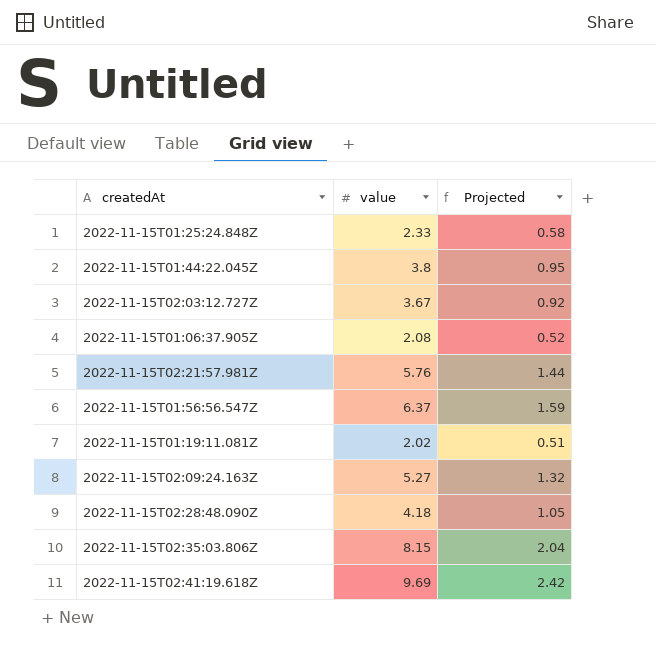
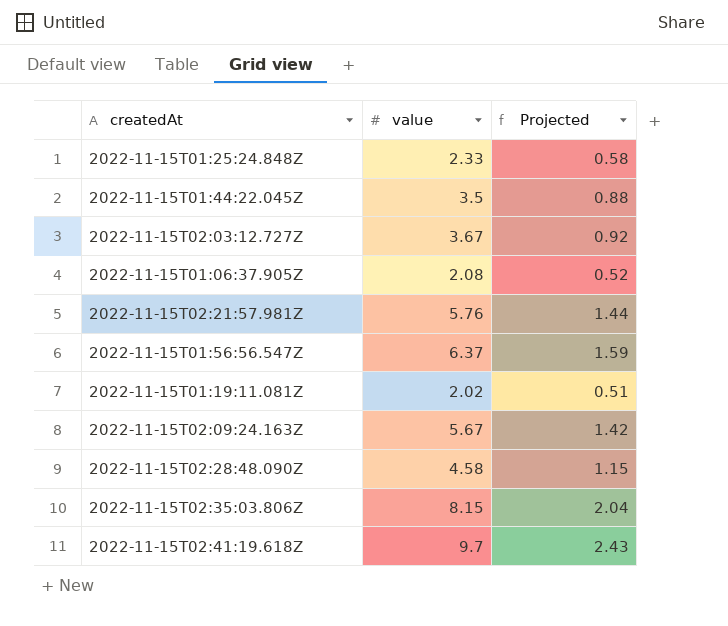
2022-11-15T01:44:22.045Z | value: 3.8 -> 3.5
2022-11-15T01:44:22.045Z | Projected: 0.95 -> 0.88
2022-11-15T02:09:24.163Z | value: 5.27 -> 5.67
2022-11-15T02:09:24.163Z | Projected: 1.32 -> 1.42
2022-11-15T02:28:48.090Z | value: 4.18 -> 4.58
2022-11-15T02:28:48.090Z | Projected: 1.05 -> 1.15
2022-11-15T02:41:19.618Z | value: 9.69 -> 9.7
2022-11-15T02:41:19.618Z | Projected: 2.42 -> 2.43

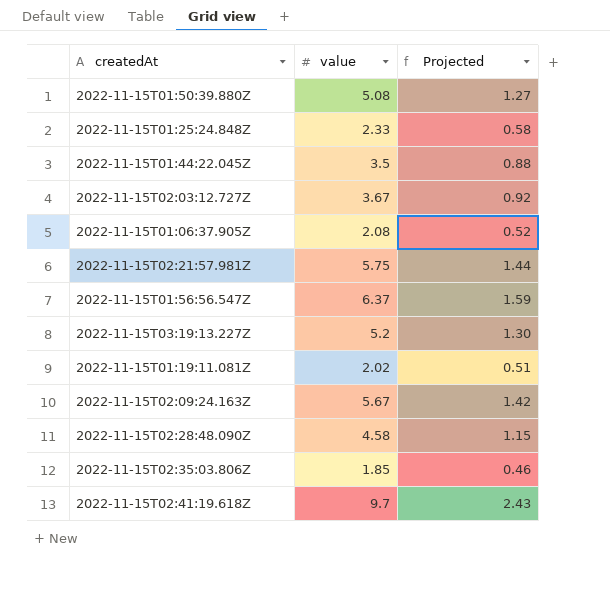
row 2022-11-15T01:50:39.880Z: none -> 5.08 | 1.27
2022-11-15T02:21:57.981Z | value: 5.76 -> 5.75
row 2022-11-15T03:19:13.227Z: none -> 5.2 | 1.30
2022-11-15T02:35:03.806Z | value: 8.15 -> 1.85
2022-11-15T02:35:03.806Z | Projected: 2.04 -> 0.46

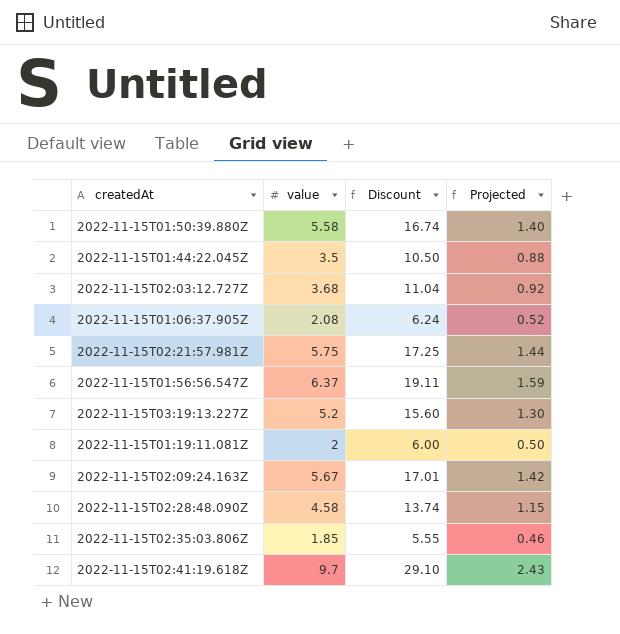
column Discount | formula: none -> [value] * 3
row 2022-11-15T01:25:24.848Z: 2.33 | 0.58 -> none
2022-11-15T01:50:39.880Z | value: 5.08 -> 5.58
2022-11-15T01:50:39.880Z | Projected: 1.27 -> 1.40
2022-11-15T02:03:12.727Z | value: 3.67 -> 3.68
2022-11-15T01:19:11.081Z | value: 2.02 -> 2
2022-11-15T01:19:11.081Z | Projected: 0.51 -> 0.50

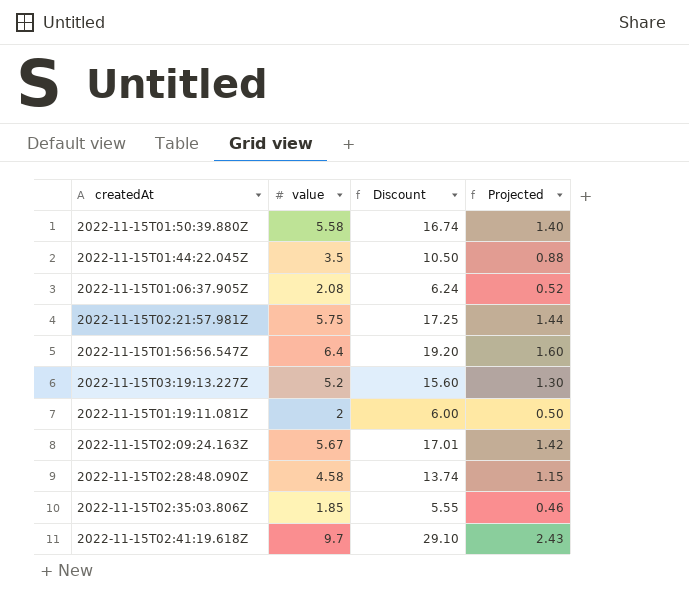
row 2022-11-15T02:03:12.727Z: 3.68 | 11.04 | 0.92 -> none
2022-11-15T01:56:56.547Z | value: 6.37 -> 6.4
2022-11-15T01:56:56.547Z | Discount: 19.11 -> 19.20
2022-11-15T01:56:56.547Z | Projected: 1.59 -> 1.60

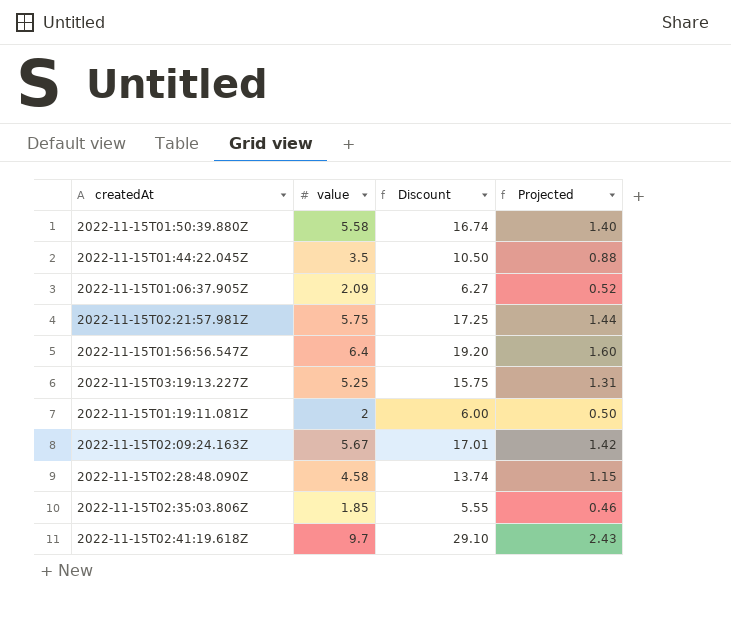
2022-11-15T01:06:37.905Z | value: 2.08 -> 2.09
2022-11-15T01:06:37.905Z | Discount: 6.24 -> 6.27
2022-11-15T03:19:13.227Z | value: 5.2 -> 5.25
2022-11-15T03:19:13.227Z | Discount: 15.60 -> 15.75
2022-11-15T03:19:13.227Z | Projected: 1.30 -> 1.31

